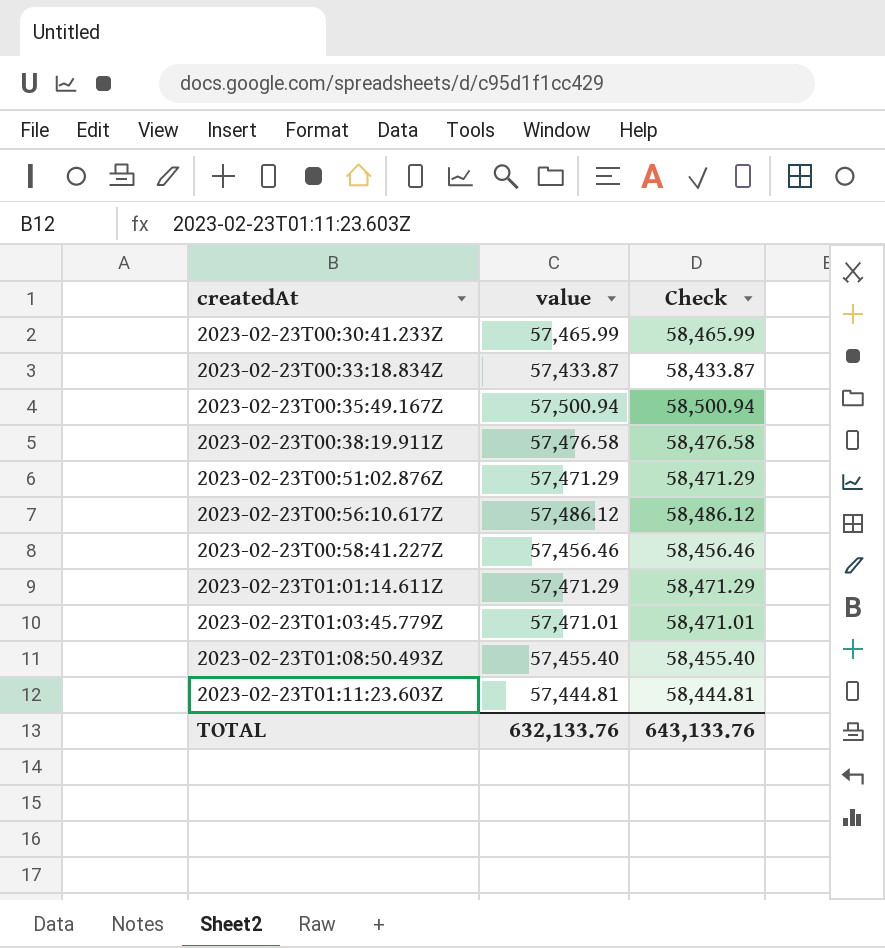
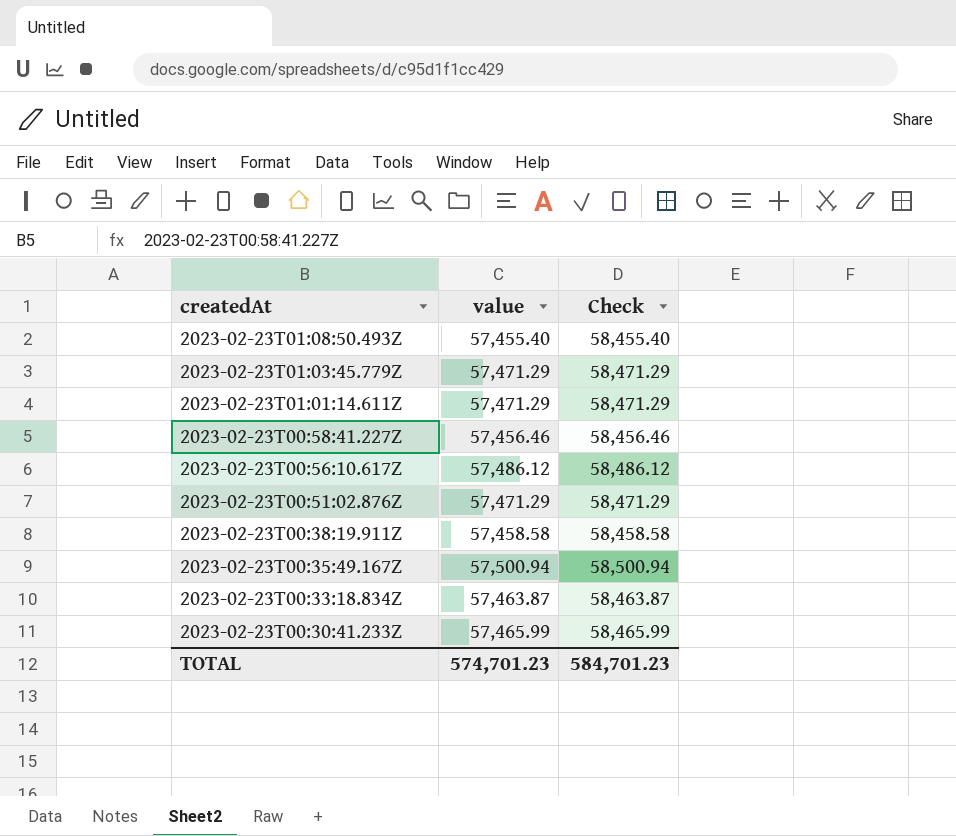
row order: createdAt ascending -> createdAt descending
row 2023-02-23T01:11:23.603Z: 57,444.81 | 58,444.81 -> none
2023-02-23T01:03:45.779Z | value: 57,471.01 -> 57,471.29
2023-02-23T01:03:45.779Z | Check: 58,471.01 -> 58,471.29
2023-02-23T00:38:19.911Z | value: 57,476.58 -> 57,458.58
2023-02-23T00:38:19.911Z | Check: 58,476.58 -> 58,458.58
2023-02-23T00:33:18.834Z | value: 57,433.87 -> 57,463.87
2023-02-23T00:33:18.834Z | Check: 58,433.87 -> 58,463.87
TOTAL | value: 632,133.76 -> 574,701.23
TOTAL | Check: 643,133.76 -> 584,701.23

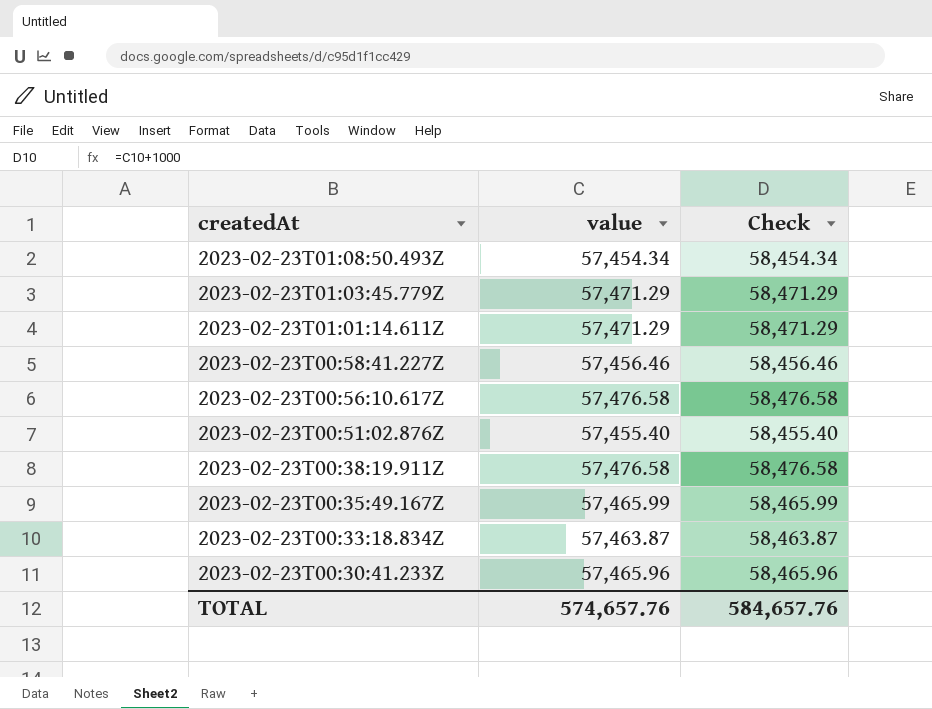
2023-02-23T01:08:50.493Z | value: 57,455.40 -> 57,454.34
2023-02-23T01:08:50.493Z | Check: 58,455.40 -> 58,454.34
2023-02-23T00:56:10.617Z | value: 57,486.12 -> 57,476.58
2023-02-23T00:56:10.617Z | Check: 58,486.12 -> 58,476.58
2023-02-23T00:51:02.876Z | value: 57,471.29 -> 57,455.40
2023-02-23T00:51:02.876Z | Check: 58,471.29 -> 58,455.40
2023-02-23T00:38:19.911Z | value: 57,458.58 -> 57,476.58
2023-02-23T00:38:19.911Z | Check: 58,458.58 -> 58,476.58
2023-02-23T00:35:49.167Z | value: 57,500.94 -> 57,465.99
2023-02-23T00:35:49.167Z | Check: 58,500.94 -> 58,465.99
2023-02-23T00:30:41.233Z | value: 57,465.99 -> 57,465.96
2023-02-23T00:30:41.233Z | Check: 58,465.99 -> 58,465.96
TOTAL | value: 574,701.23 -> 574,657.76
TOTAL | Check: 584,701.23 -> 584,657.76

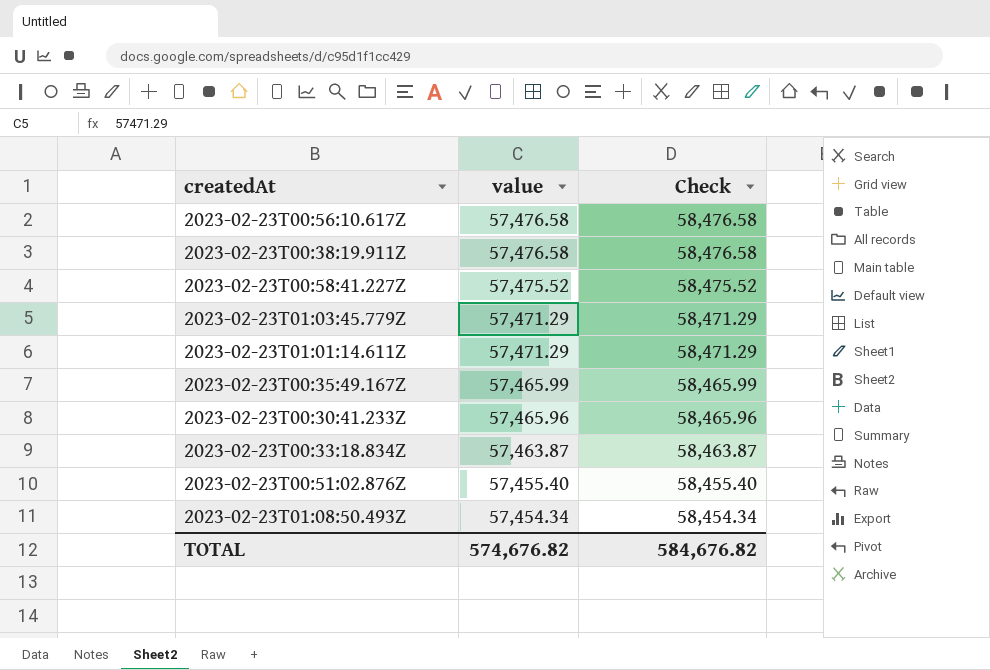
row order: createdAt descending -> value descending
2023-02-23T00:58:41.227Z | value: 57,456.46 -> 57,475.52
2023-02-23T00:58:41.227Z | Check: 58,456.46 -> 58,475.52
TOTAL | value: 574,657.76 -> 574,676.82
TOTAL | Check: 584,657.76 -> 584,676.82

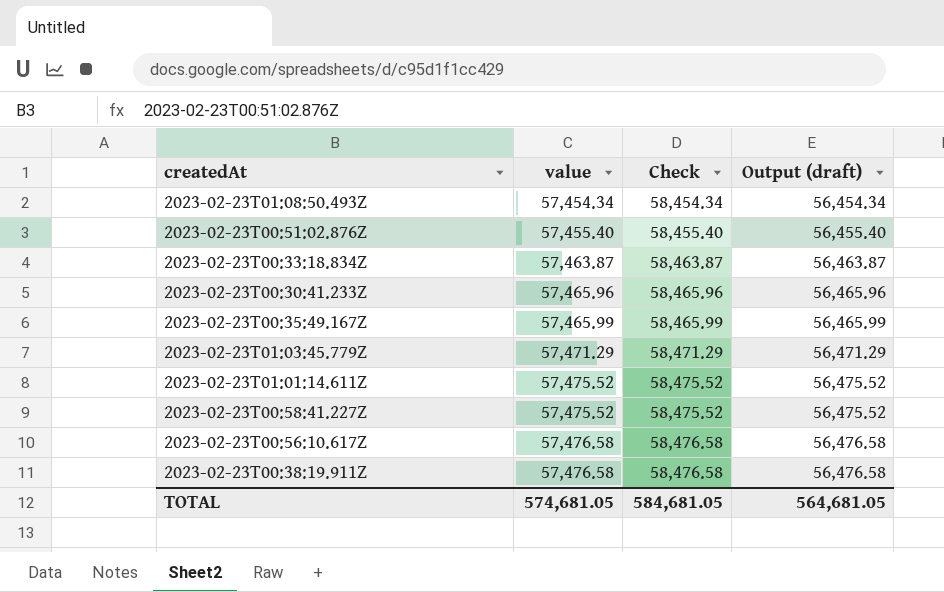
row order: value descending -> value ascending
column Output (draft) | formula: none -> [value] - 1000
2023-02-23T01:01:14.611Z | value: 57,471.29 -> 57,475.52
2023-02-23T01:01:14.611Z | Check: 58,471.29 -> 58,475.52
TOTAL | value: 574,676.82 -> 574,681.05
TOTAL | Check: 584,676.82 -> 584,681.05

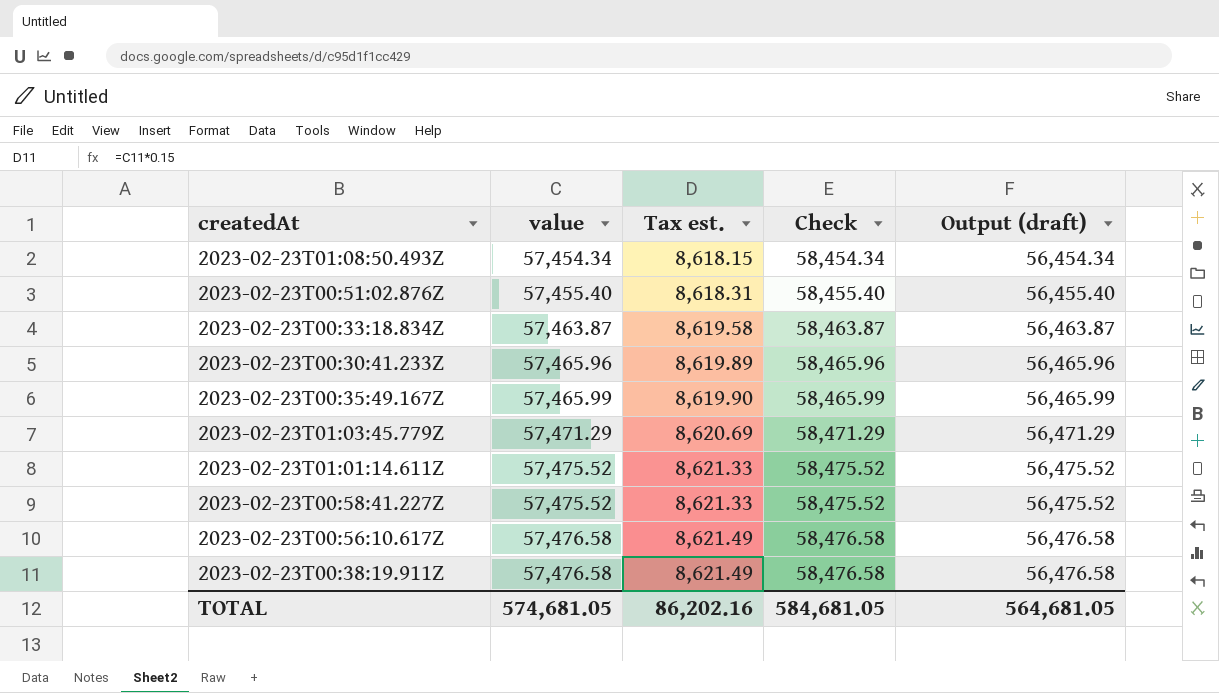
column Tax est. | formula: none -> [value] * 0.15

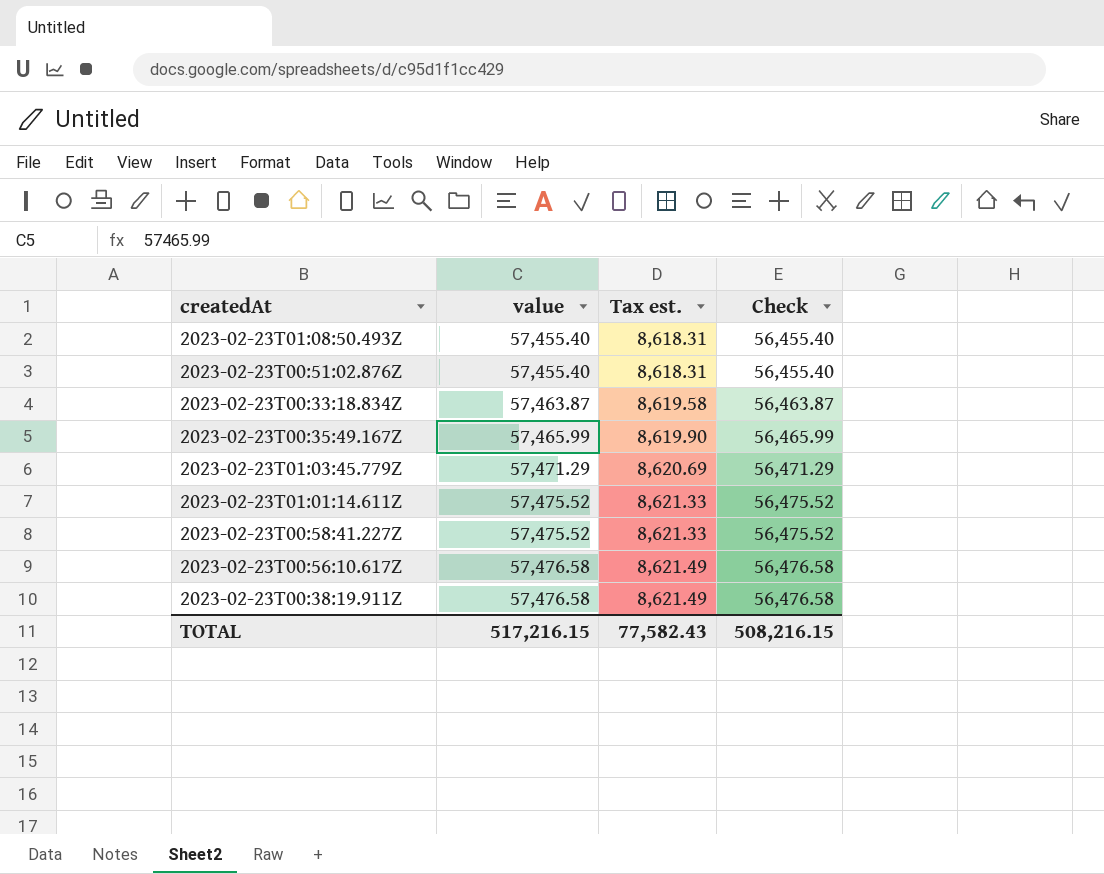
column Output (draft) | formula: [value] - 1000 -> none
column Check | formula: [value] + 1000 -> [value] - 1000
row 2023-02-23T00:30:41.233Z: 57,465.96 | 8,619.89 | 58,465.96 | 56,465.96 -> none
2023-02-23T01:08:50.493Z | value: 57,454.34 -> 57,455.40
2023-02-23T01:08:50.493Z | Tax est.: 8,618.15 -> 8,618.31
TOTAL | value: 574,681.05 -> 517,216.15
TOTAL | Tax est.: 86,202.16 -> 77,582.43
TOTAL | Check: 584,681.05 -> 508,216.15

